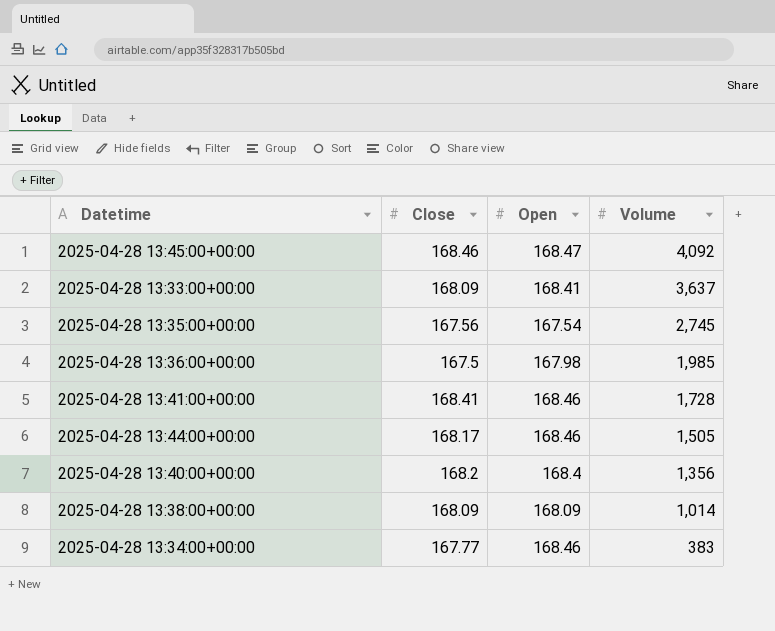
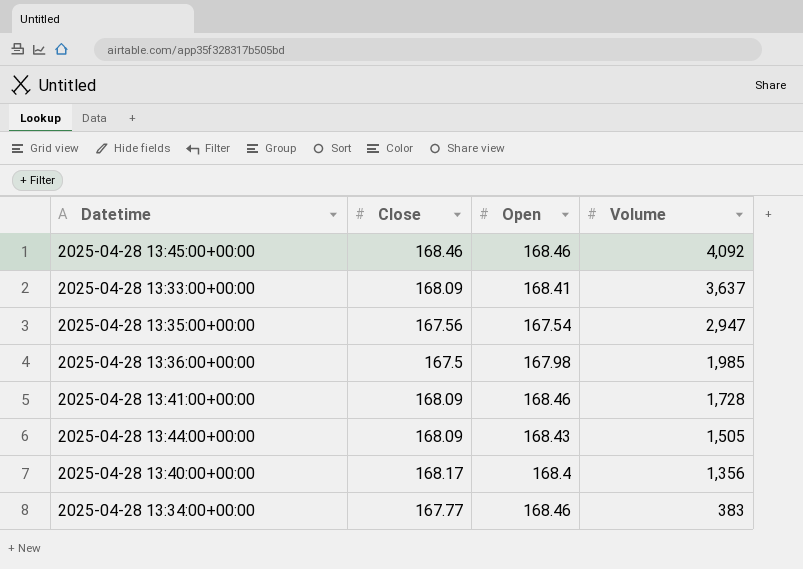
row 2025-04-28 13:38:00+00:00: 168.09 | 168.09 | 1,014 -> none
2025-04-28 13:45:00+00:00 | Open: 168.47 -> 168.46
2025-04-28 13:35:00+00:00 | Volume: 2,745 -> 2,947
2025-04-28 13:41:00+00:00 | Close: 168.41 -> 168.09
2025-04-28 13:44:00+00:00 | Close: 168.17 -> 168.09
2025-04-28 13:44:00+00:00 | Open: 168.46 -> 168.43
2025-04-28 13:40:00+00:00 | Close: 168.2 -> 168.17

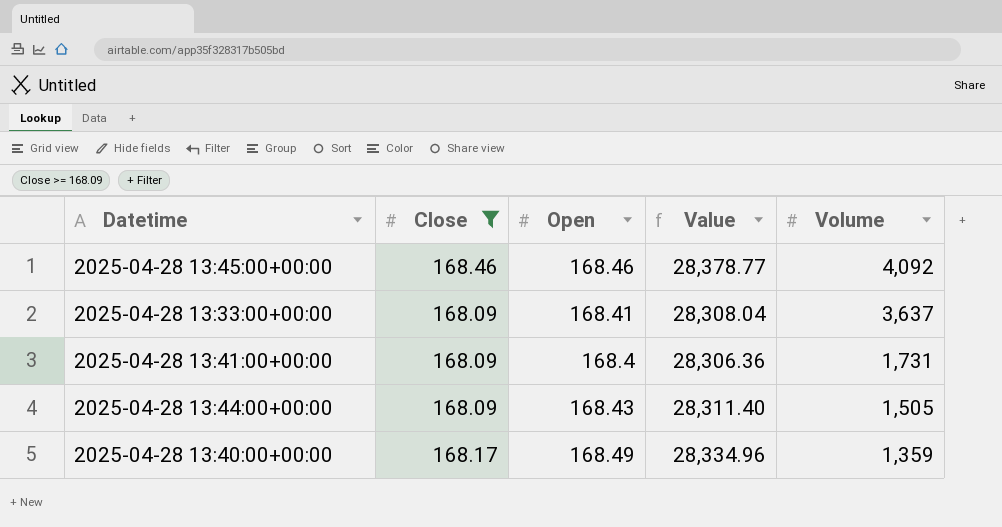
filter: none -> Close >= 168.09
column Value | formula: none -> [Close] * [Open]
2025-04-28 13:41:00+00:00 | Open: 168.46 -> 168.4
2025-04-28 13:41:00+00:00 | Volume: 1,728 -> 1,731
2025-04-28 13:40:00+00:00 | Open: 168.4 -> 168.49
2025-04-28 13:40:00+00:00 | Volume: 1,356 -> 1,359

